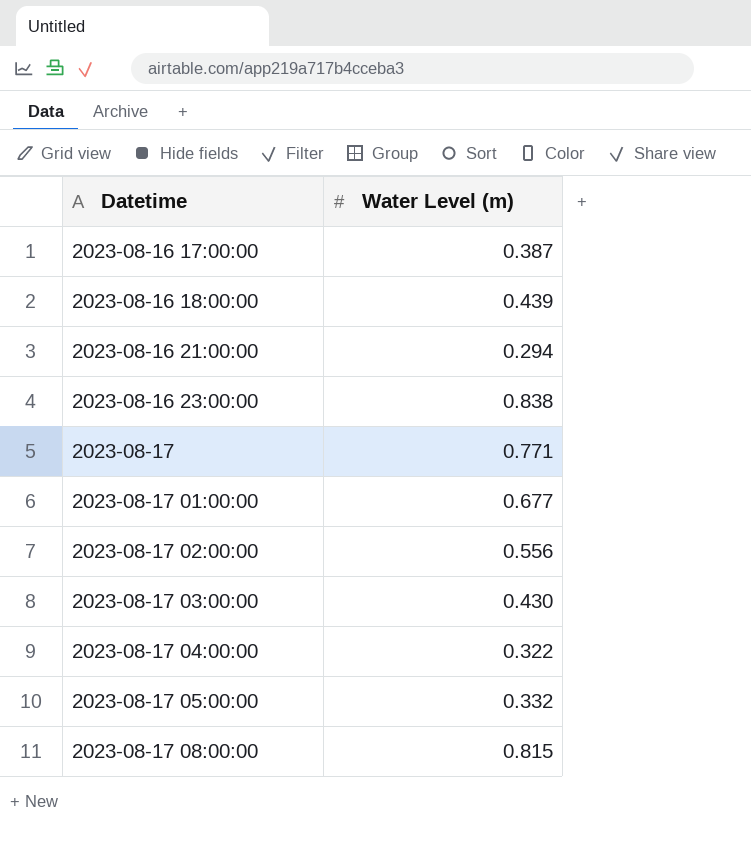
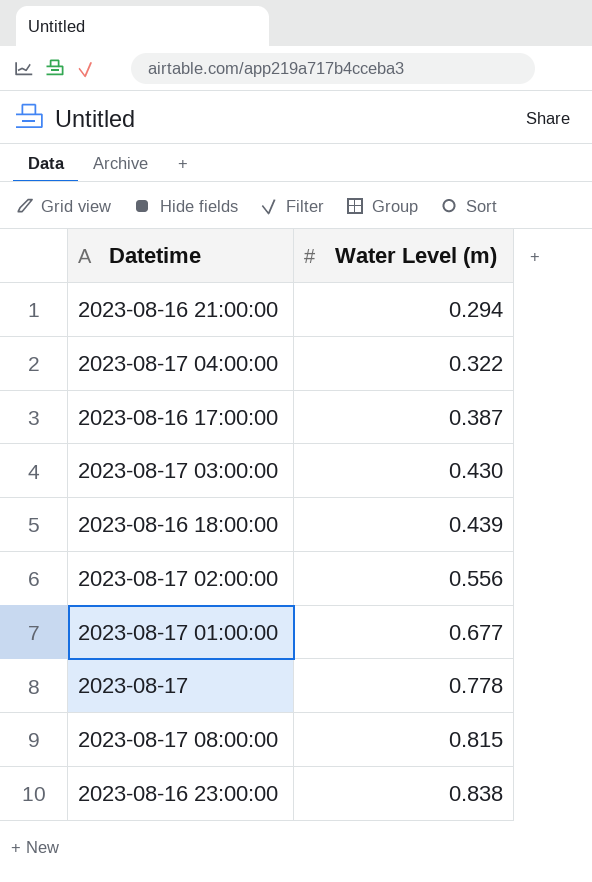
row order: Datetime ascending -> Water Level (m) ascending
row 2023-08-17 05:00:00: 0.332 -> none
2023-08-17 | Water Level (m): 0.771 -> 0.778

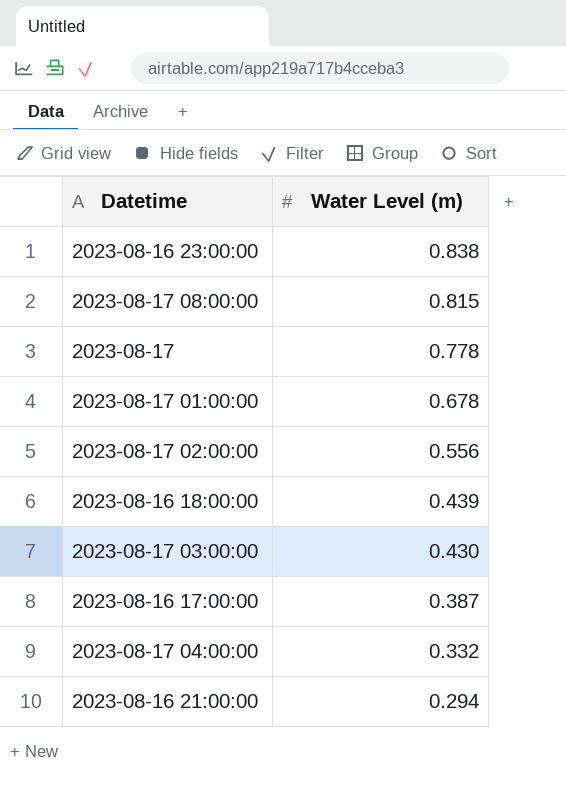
row order: Water Level (m) ascending -> Water Level (m) descending
2023-08-17 01:00:00 | Water Level (m): 0.677 -> 0.678
2023-08-17 04:00:00 | Water Level (m): 0.322 -> 0.332

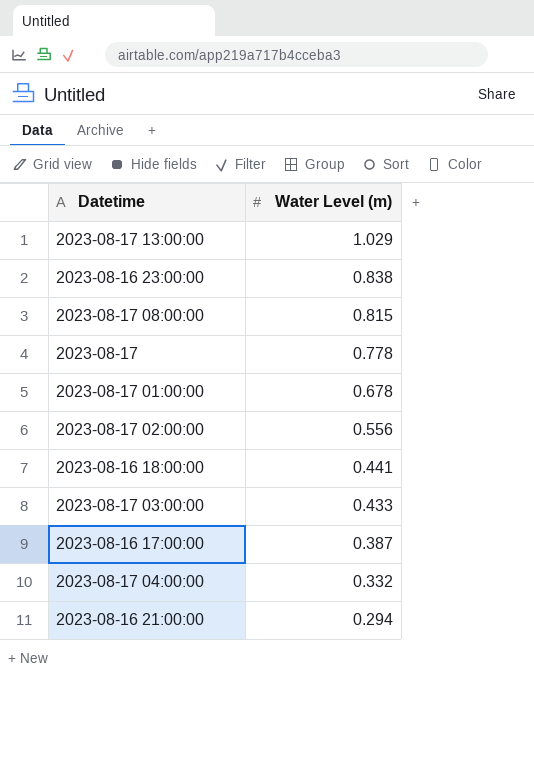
row 2023-08-17 13:00:00: none -> 1.029
2023-08-16 18:00:00 | Water Level (m): 0.439 -> 0.441
2023-08-17 03:00:00 | Water Level (m): 0.430 -> 0.433

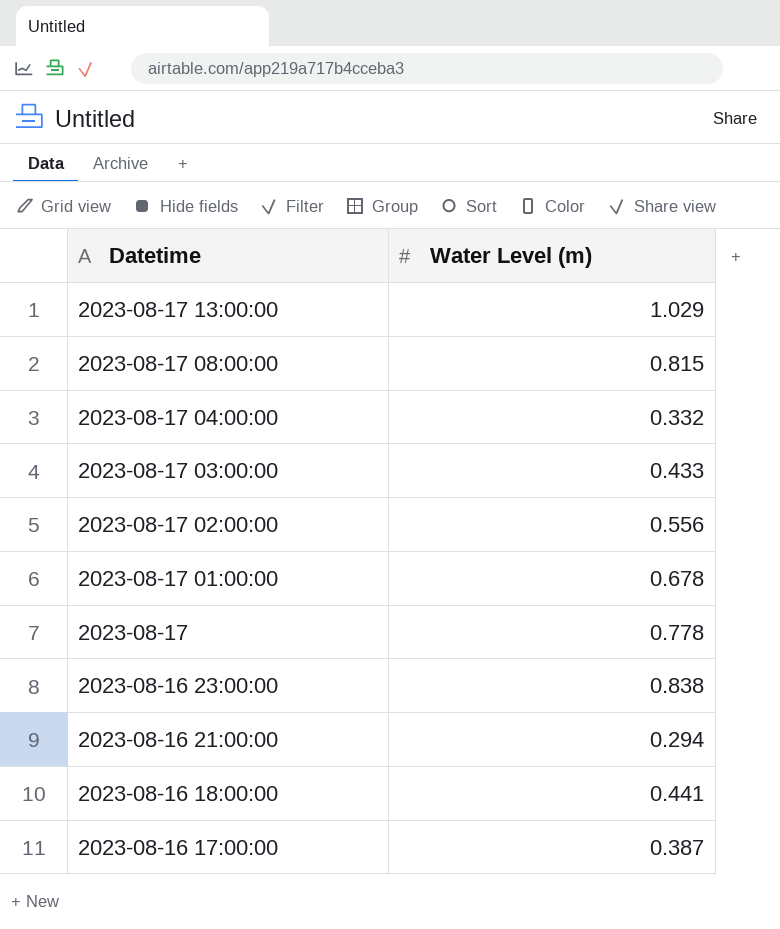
row order: Water Level (m) descending -> Datetime descending

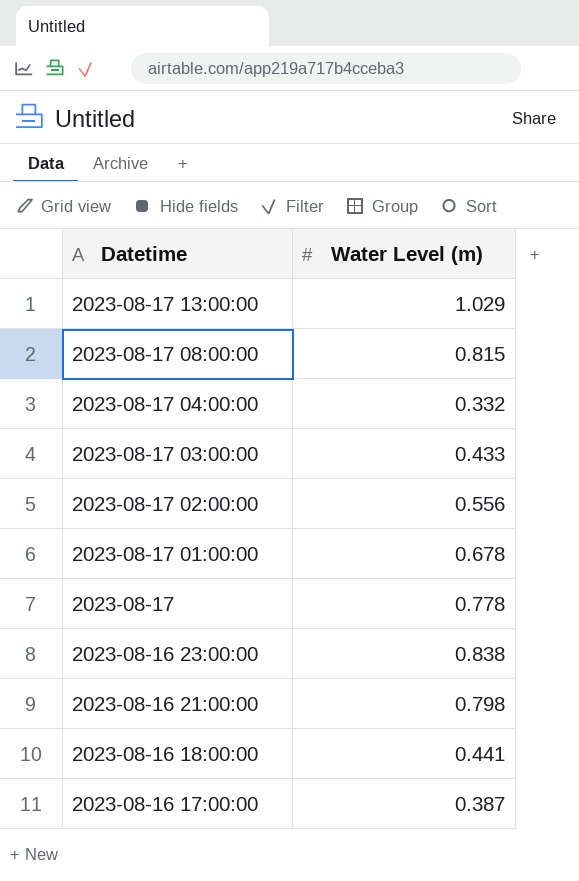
2023-08-16 21:00:00 | Water Level (m): 0.294 -> 0.798

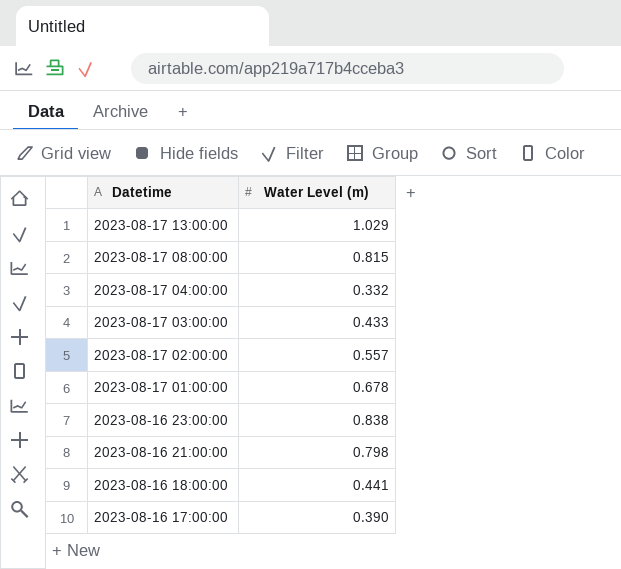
row 2023-08-17: 0.778 -> none
2023-08-17 02:00:00 | Water Level (m): 0.556 -> 0.557
2023-08-16 17:00:00 | Water Level (m): 0.387 -> 0.390

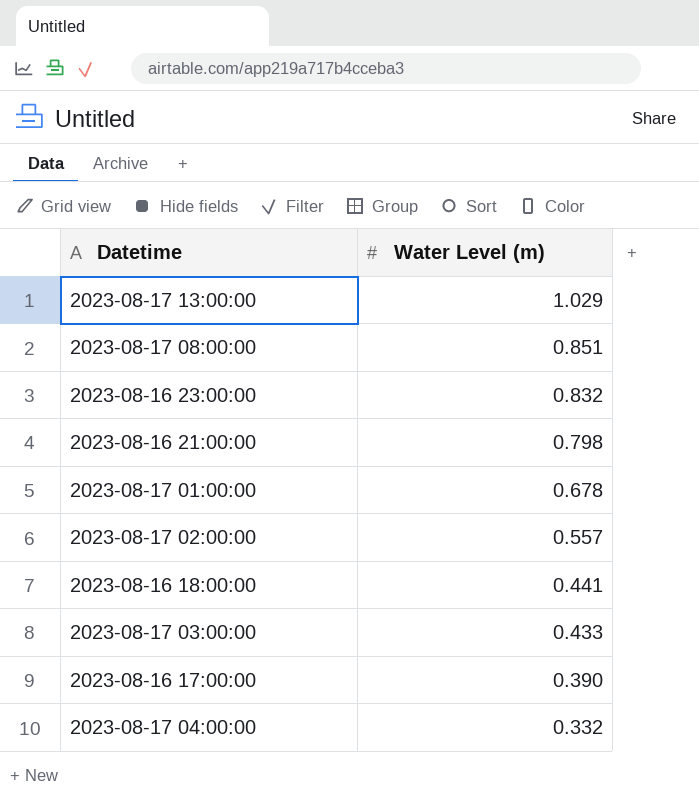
row order: Datetime descending -> Water Level (m) descending
2023-08-17 08:00:00 | Water Level (m): 0.815 -> 0.851
2023-08-16 23:00:00 | Water Level (m): 0.838 -> 0.832

